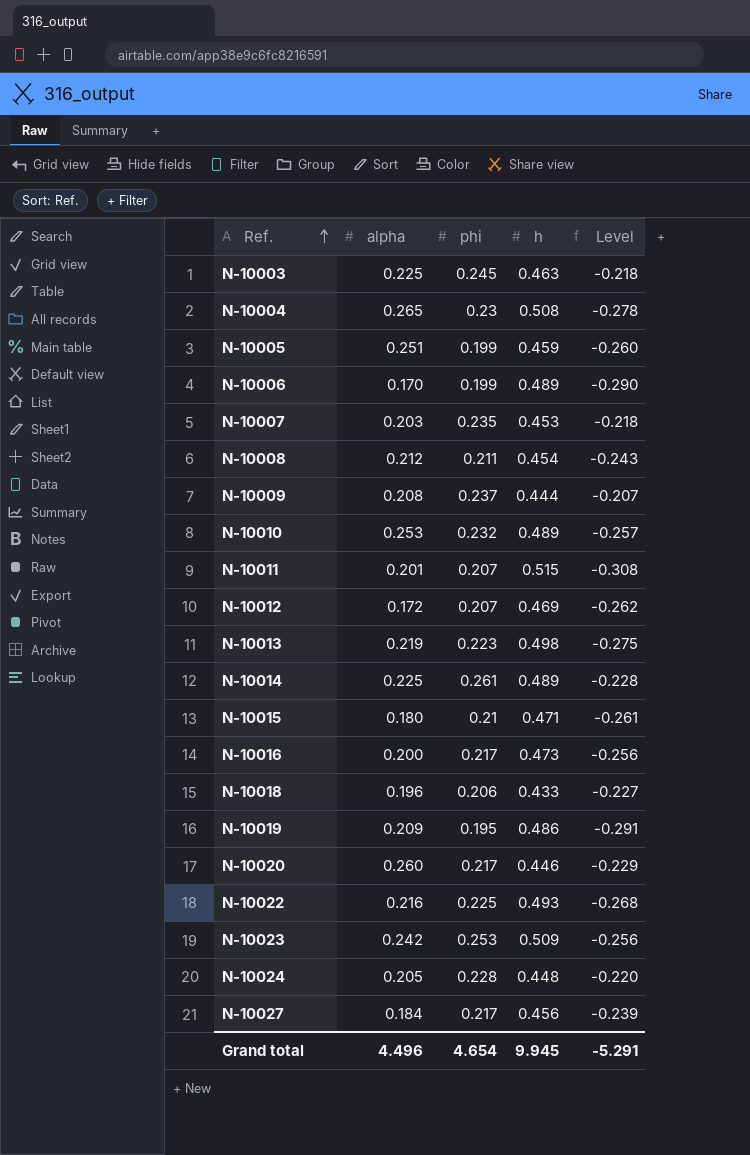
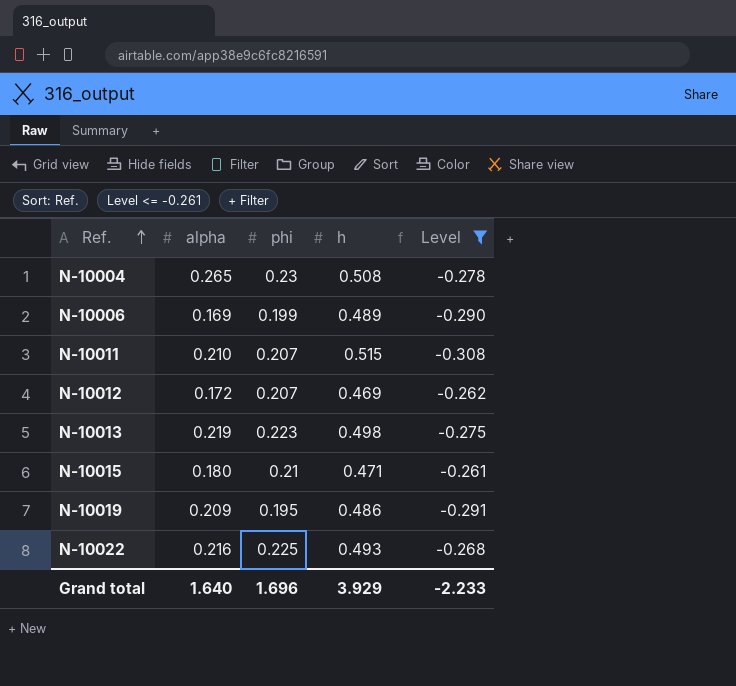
filter: none -> Level <= -0.261
N-10006 | alpha: 0.170 -> 0.169
N-10011 | alpha: 0.201 -> 0.210
Grand total | alpha: 4.496 -> 1.640
Grand total | phi: 4.654 -> 1.696
Grand total | h: 9.945 -> 3.929
Grand total | Level: -5.291 -> -2.233

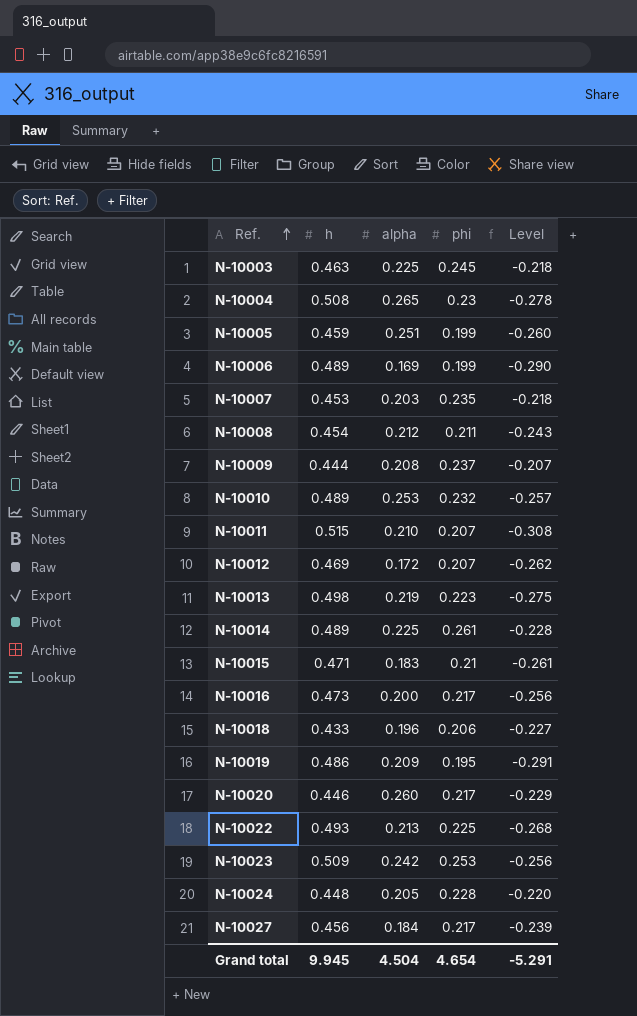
filter: Level <= -0.261 -> none
column h | position: 4 -> 2
N-10015 | alpha: 0.180 -> 0.183
N-10022 | alpha: 0.216 -> 0.213
Grand total | h: 3.929 -> 9.945
Grand total | alpha: 1.640 -> 4.504
Grand total | phi: 1.696 -> 4.654
Grand total | Level: -2.233 -> -5.291

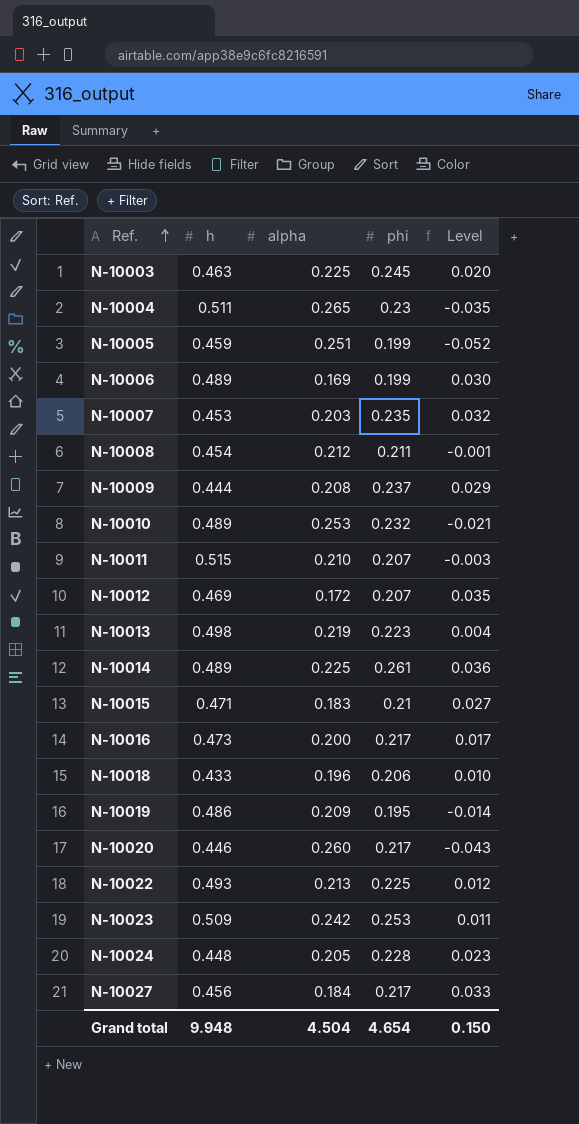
column Level | formula: [phi] - [h] -> [phi] - [alpha]
N-10004 | h: 0.508 -> 0.511
Grand total | h: 9.945 -> 9.948
Grand total | Level: -5.291 -> 0.150

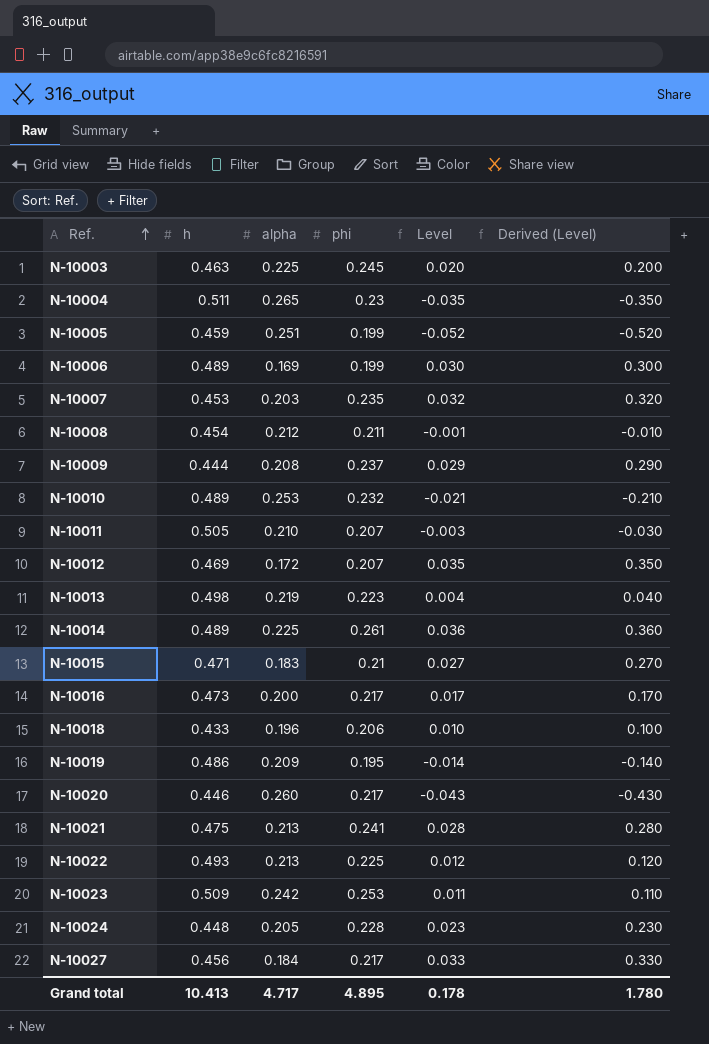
column Derived (Level) | formula: none -> [Level] * 10
N-10011 | h: 0.515 -> 0.505
row N-10021: none -> 0.475 | 0.213 | 0.241 | 0.028 | 0.280
Grand total | h: 9.948 -> 10.413
Grand total | alpha: 4.504 -> 4.717
Grand total | phi: 4.654 -> 4.895
Grand total | Level: 0.150 -> 0.178

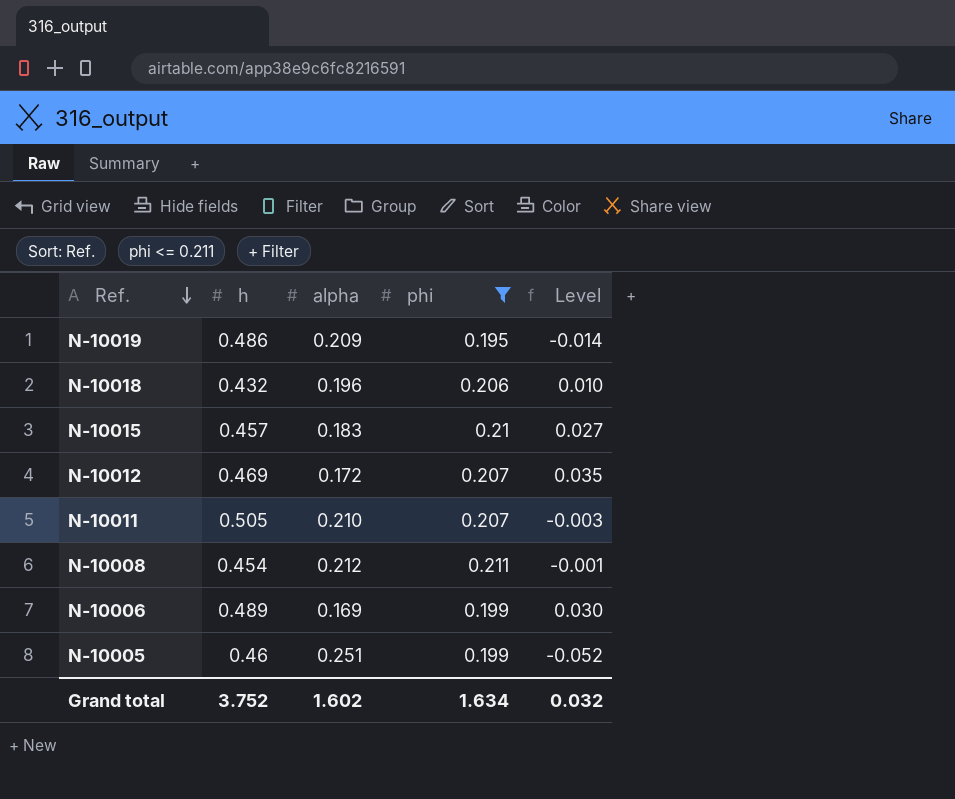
filter: none -> phi <= 0.211
row order: Ref. ascending -> Ref. descending
column Derived (Level) | formula: [Level] * 10 -> none
N-10018 | h: 0.433 -> 0.432
N-10015 | h: 0.471 -> 0.457
N-10005 | h: 0.459 -> 0.46
Grand total | h: 10.413 -> 3.752
Grand total | alpha: 4.717 -> 1.602
Grand total | phi: 4.895 -> 1.634
Grand total | Level: 0.178 -> 0.032

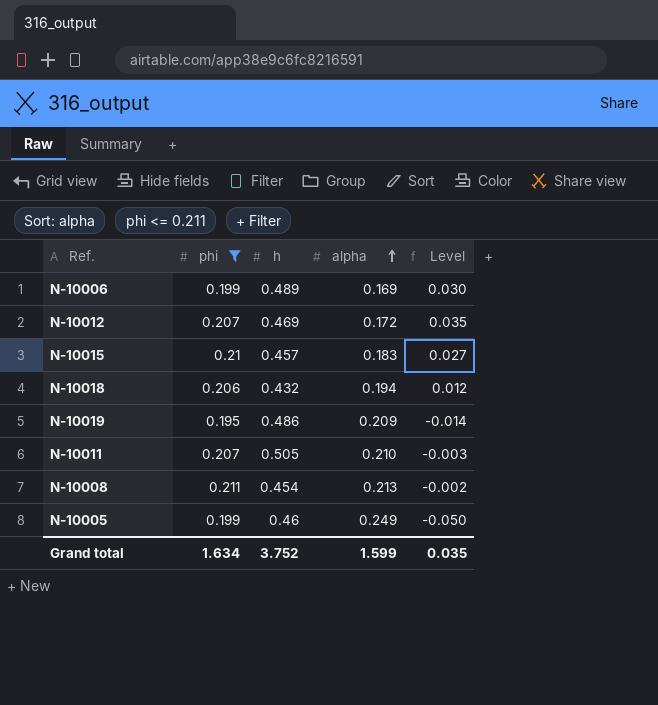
row order: Ref. descending -> alpha ascending
column phi | position: 4 -> 2
N-10018 | alpha: 0.196 -> 0.194
N-10018 | Level: 0.010 -> 0.012
N-10008 | alpha: 0.212 -> 0.213
N-10008 | Level: -0.001 -> -0.002
N-10005 | alpha: 0.251 -> 0.249
N-10005 | Level: -0.052 -> -0.050
Grand total | alpha: 1.602 -> 1.599
Grand total | Level: 0.032 -> 0.035

